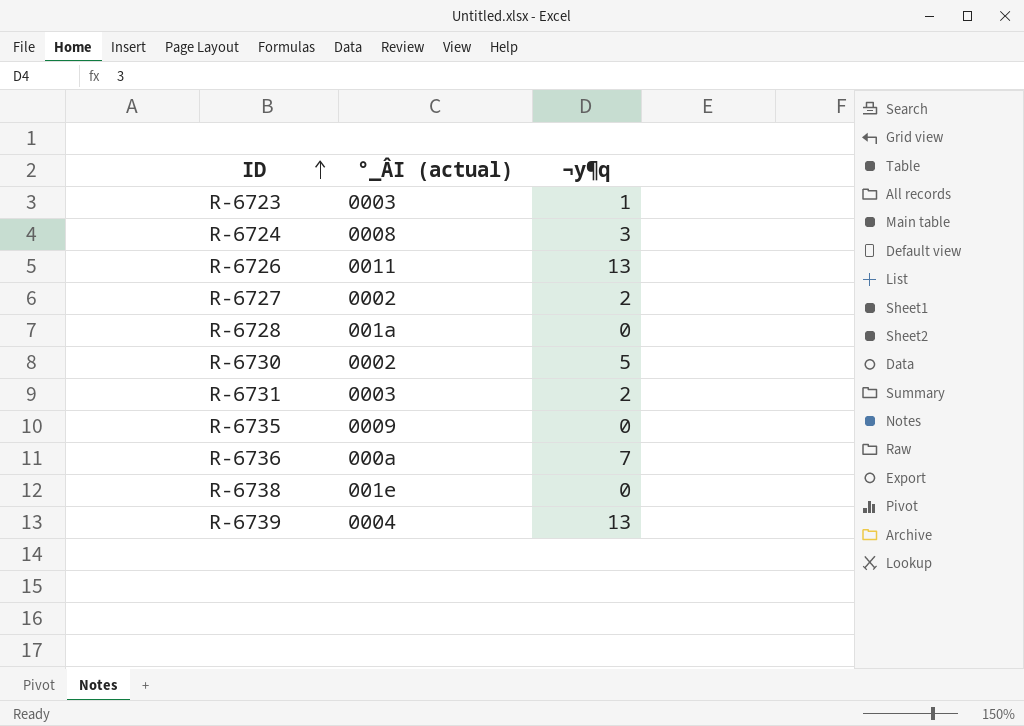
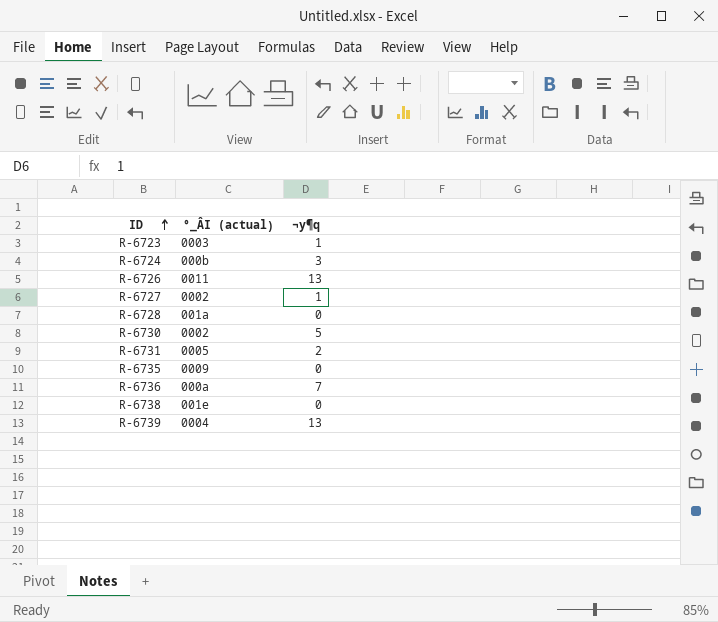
R-6724 | °_ÂI (actual): 0008 -> 000b
R-6727 | ¬y¶q: 2 -> 1
R-6731 | °_ÂI (actual): 0003 -> 0005

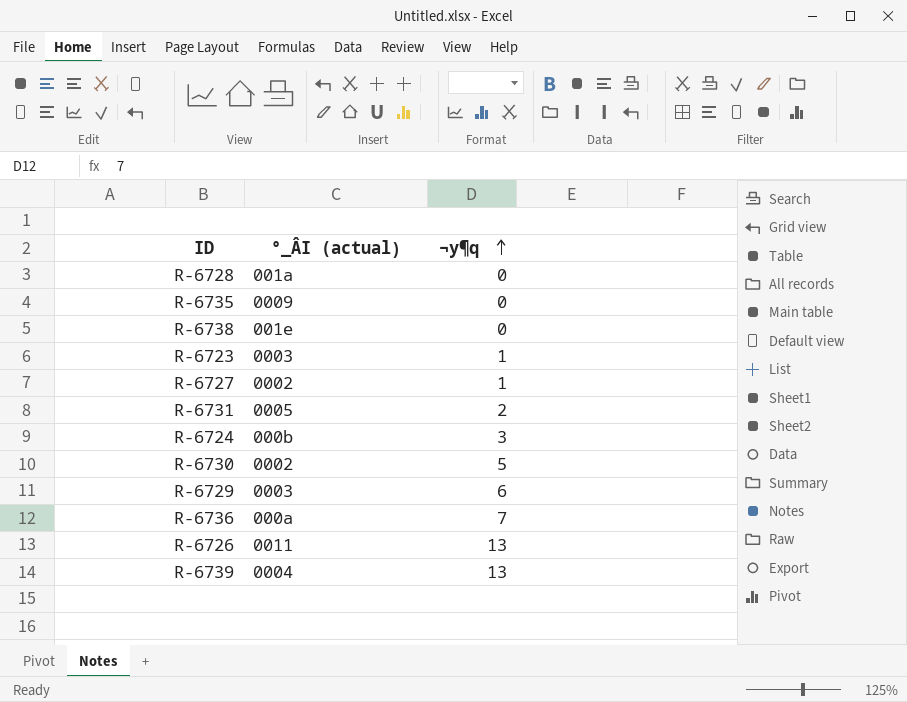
row order: ID ascending -> ¬y¶q ascending
row R-6729: none -> 0003 | 6

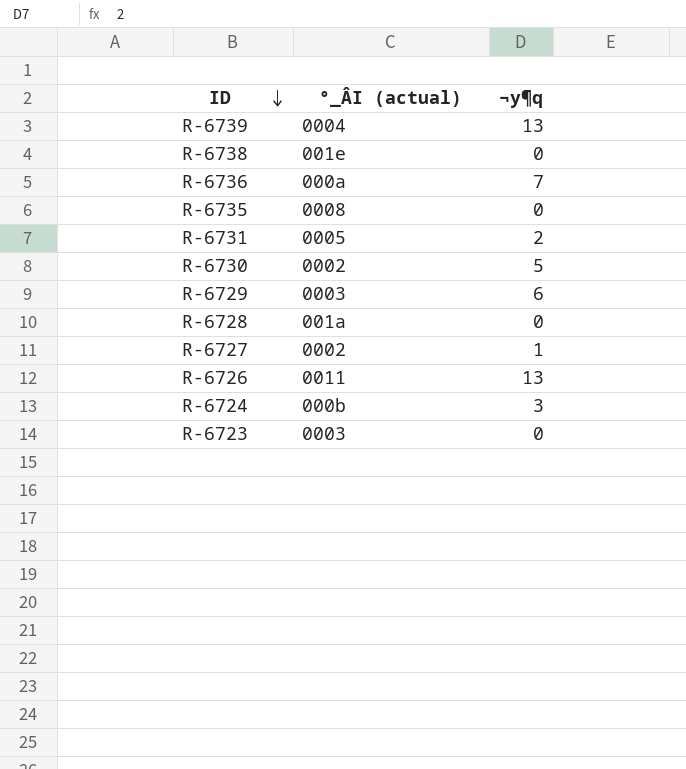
row order: ¬y¶q ascending -> ID descending
R-6735 | °_ÂI (actual): 0009 -> 0008
R-6723 | ¬y¶q: 1 -> 0

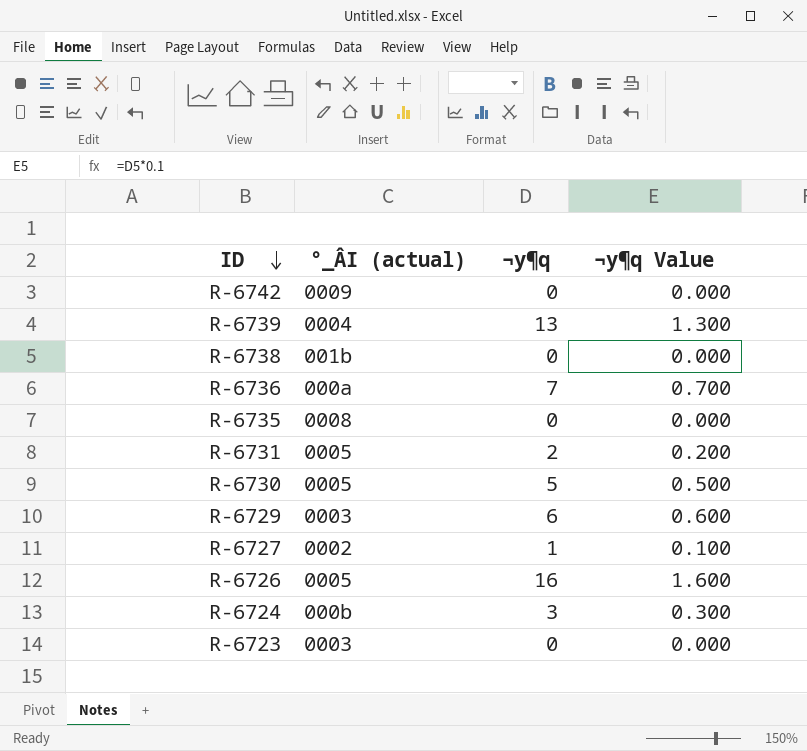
column ¬y¶q Value | formula: none -> [¬y¶q] * 0.1
row R-6728: 001a | 0 -> none
row R-6742: none -> 0009 | 0 | 0.000
R-6738 | °_ÂI (actual): 001e -> 001b
R-6730 | °_ÂI (actual): 0002 -> 0005
R-6726 | °_ÂI (actual): 0011 -> 0005
R-6726 | ¬y¶q: 13 -> 16

